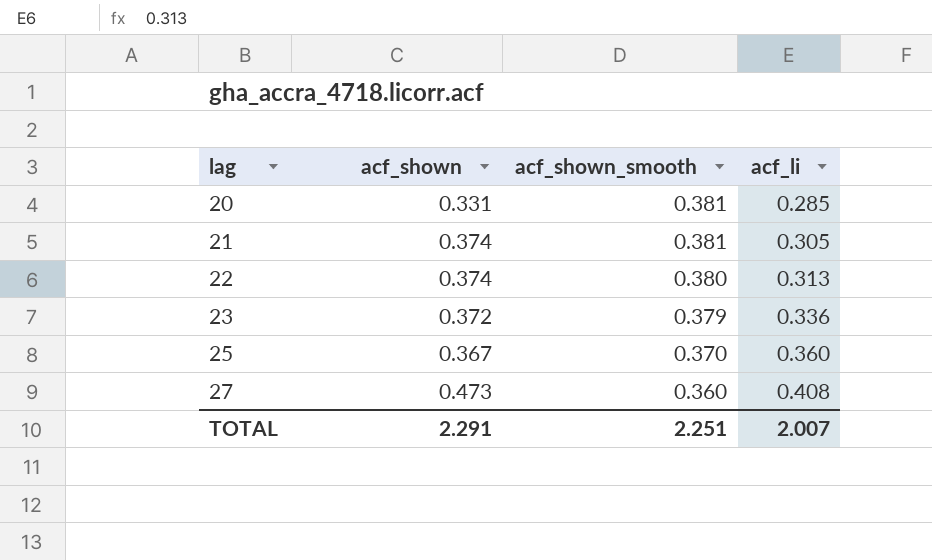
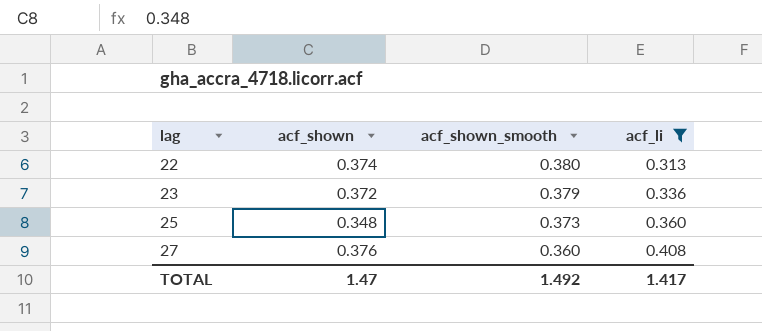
filter: none -> acf_li >= 0.313
25 | acf_shown: 0.367 -> 0.348
25 | acf_shown_smooth: 0.370 -> 0.373
27 | acf_shown: 0.473 -> 0.376
TOTAL | acf_shown: 2.291 -> 1.47
TOTAL | acf_shown_smooth: 2.251 -> 1.492
TOTAL | acf_li: 2.007 -> 1.417

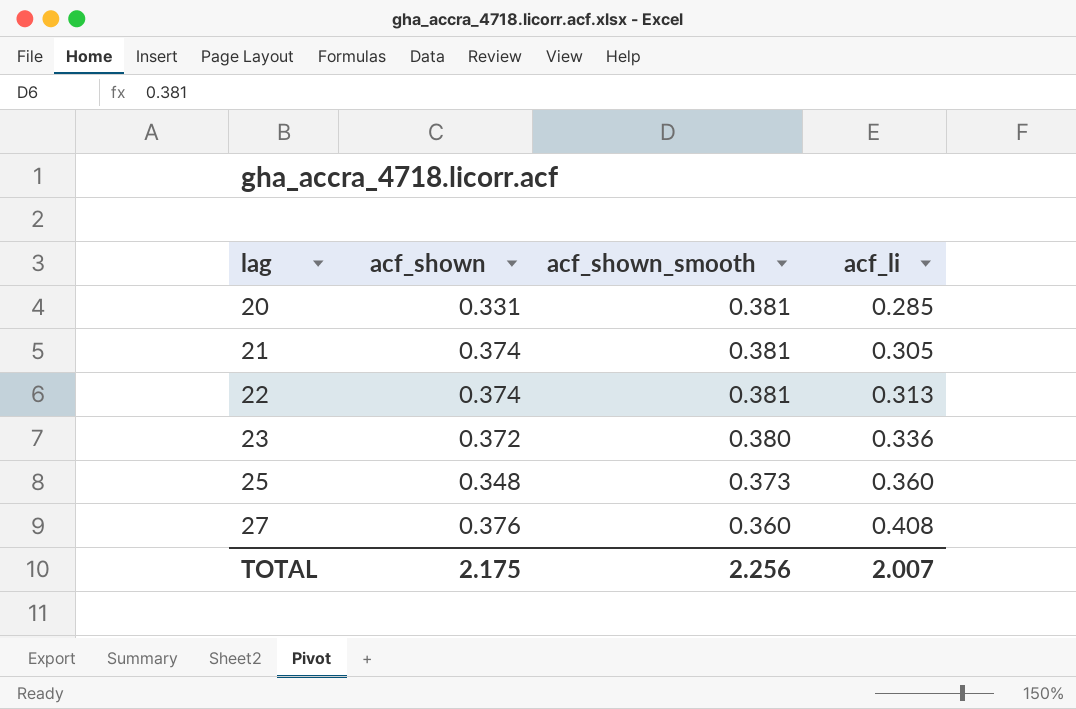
filter: acf_li >= 0.313 -> none
22 | acf_shown_smooth: 0.380 -> 0.381
23 | acf_shown_smooth: 0.379 -> 0.380
TOTAL | acf_shown: 1.47 -> 2.175
TOTAL | acf_shown_smooth: 1.492 -> 2.256
TOTAL | acf_li: 1.417 -> 2.007

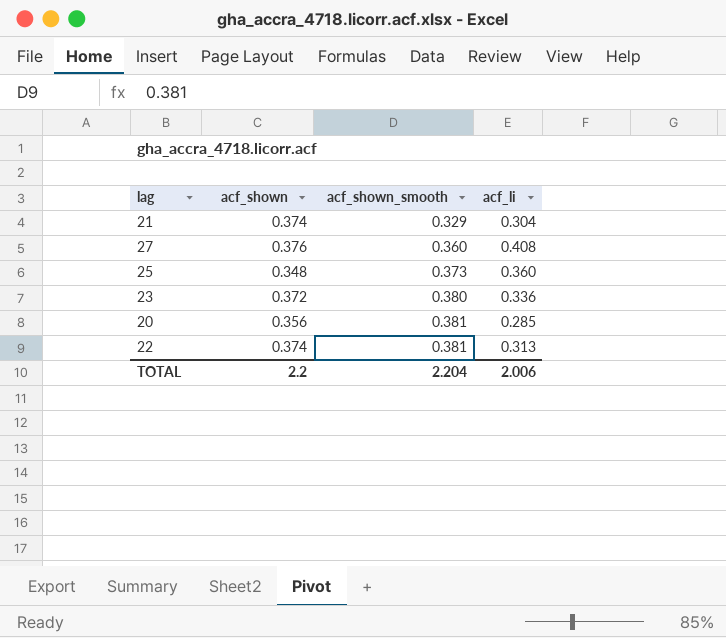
row order: lag ascending -> acf_shown_smooth ascending
21 | acf_shown_smooth: 0.381 -> 0.329
21 | acf_li: 0.305 -> 0.304
20 | acf_shown: 0.331 -> 0.356
TOTAL | acf_shown: 2.175 -> 2.2
TOTAL | acf_shown_smooth: 2.256 -> 2.204
TOTAL | acf_li: 2.007 -> 2.006

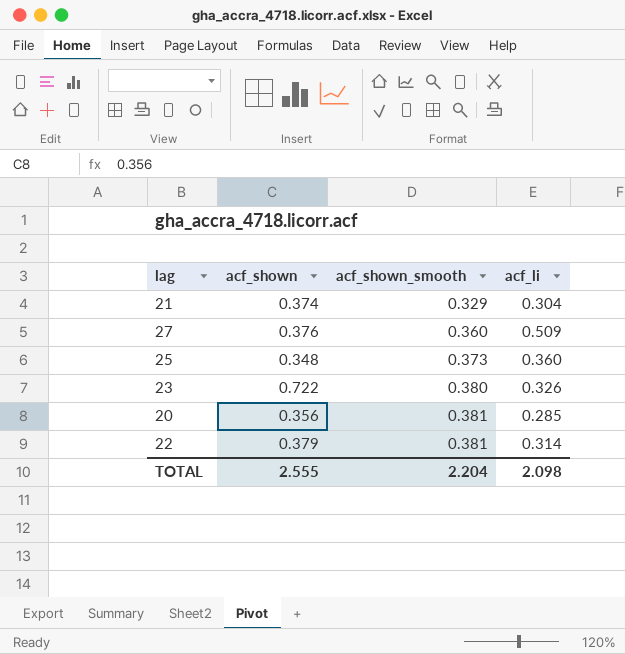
27 | acf_li: 0.408 -> 0.509
23 | acf_shown: 0.372 -> 0.722
23 | acf_li: 0.336 -> 0.326
22 | acf_shown: 0.374 -> 0.379
22 | acf_li: 0.313 -> 0.314
TOTAL | acf_shown: 2.2 -> 2.555
TOTAL | acf_li: 2.006 -> 2.098

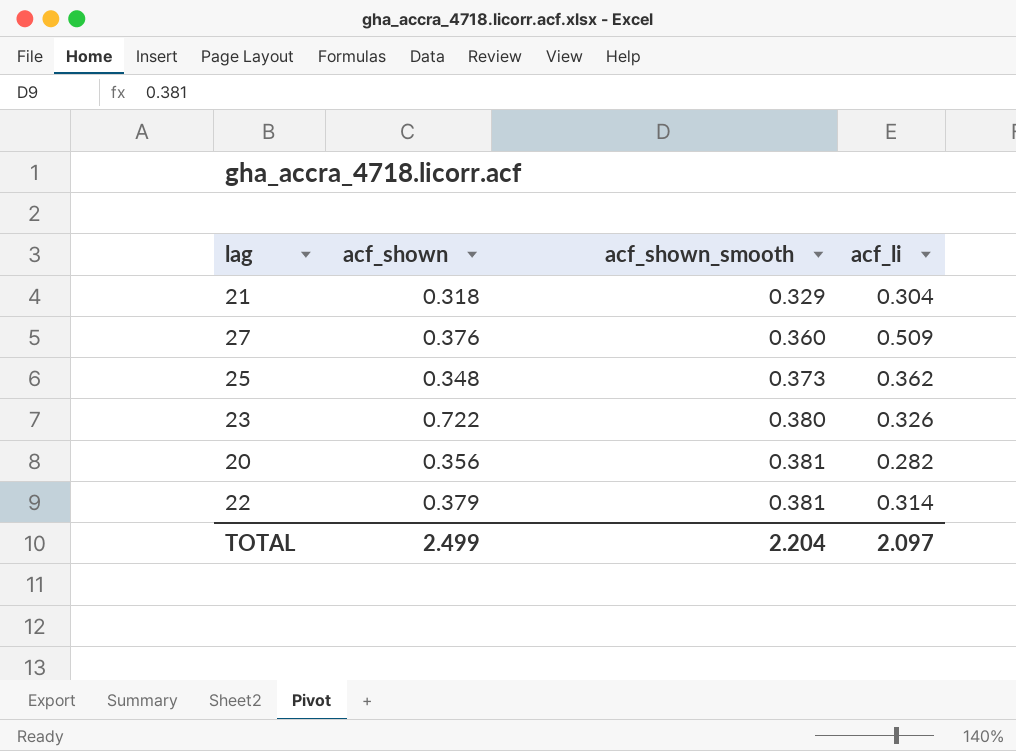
21 | acf_shown: 0.374 -> 0.318
25 | acf_li: 0.360 -> 0.362
20 | acf_li: 0.285 -> 0.282
TOTAL | acf_shown: 2.555 -> 2.499
TOTAL | acf_li: 2.098 -> 2.097

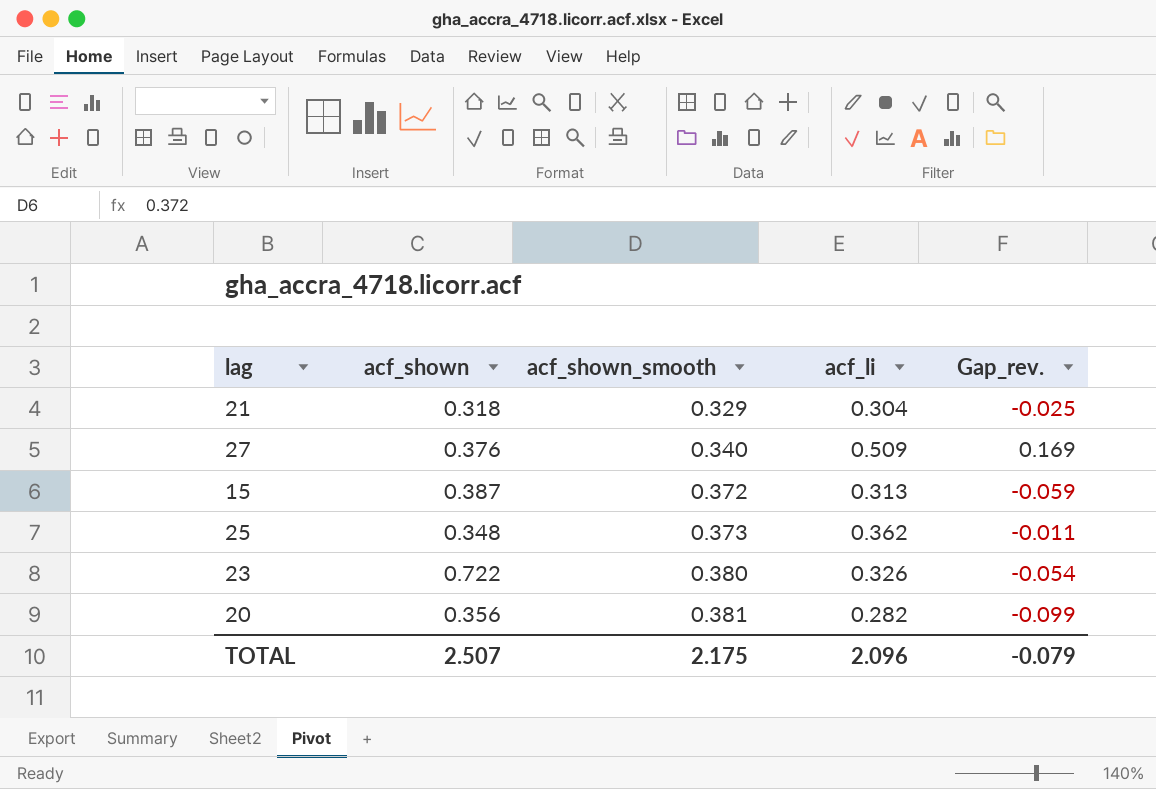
column Gap_rev. | formula: none -> [acf_li] - [acf_shown_smooth]
row 22: 0.379 | 0.381 | 0.314 -> none
27 | acf_shown_smooth: 0.360 -> 0.340
row 15: none -> 0.387 | 0.372 | 0.313 | -0.059
TOTAL | acf_shown: 2.499 -> 2.507
TOTAL | acf_shown_smooth: 2.204 -> 2.175
TOTAL | acf_li: 2.097 -> 2.096

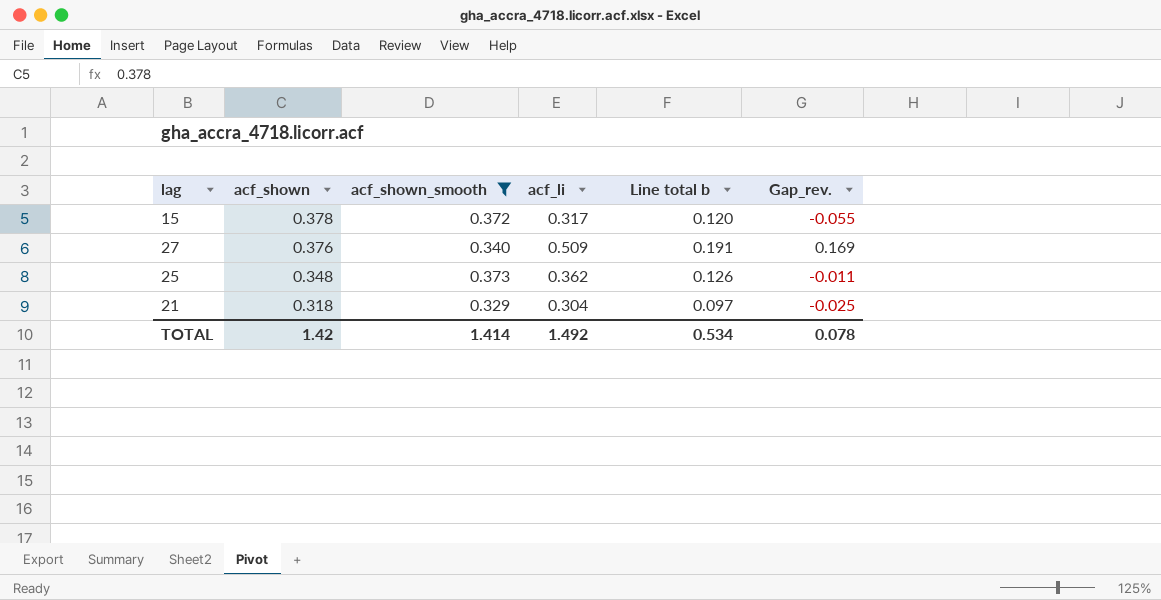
filter: none -> acf_shown_smooth <= 0.373
row order: acf_shown_smooth ascending -> acf_shown descending
column Line total b | formula: none -> [acf_shown] * [acf_li]
15 | acf_shown: 0.387 -> 0.378
15 | acf_li: 0.313 -> 0.317
15 | Gap_rev.: -0.059 -> -0.055
TOTAL | acf_shown: 2.507 -> 1.42
TOTAL | acf_shown_smooth: 2.175 -> 1.414
TOTAL | acf_li: 2.096 -> 1.492
TOTAL | Gap_rev.: -0.079 -> 0.078

